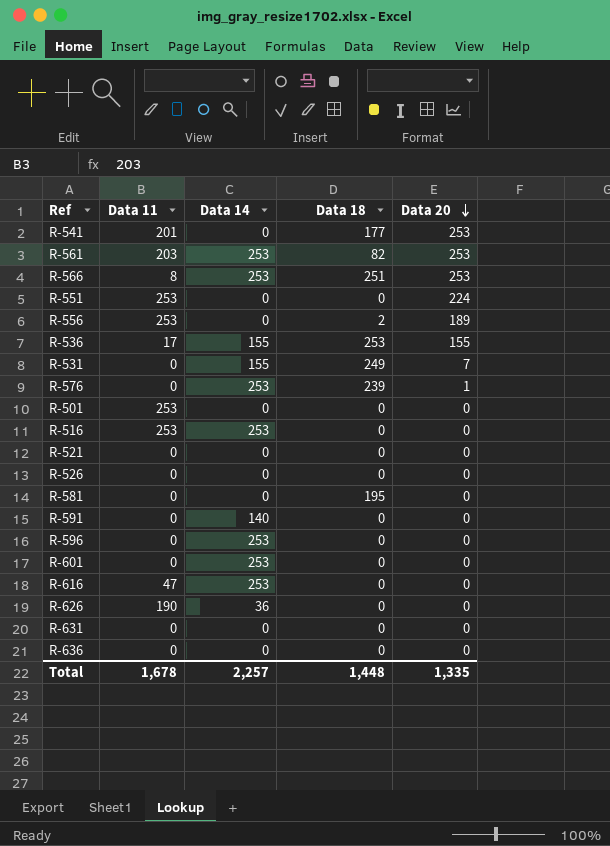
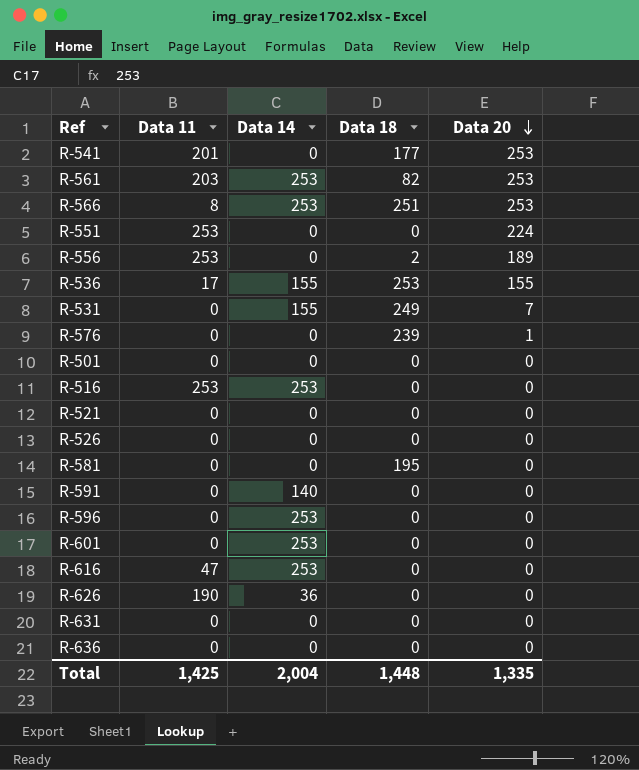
R-576 | Data 14: 253 -> 0
R-501 | Data 11: 253 -> 0
Total | Data 11: 1,678 -> 1,425
Total | Data 14: 2,257 -> 2,004

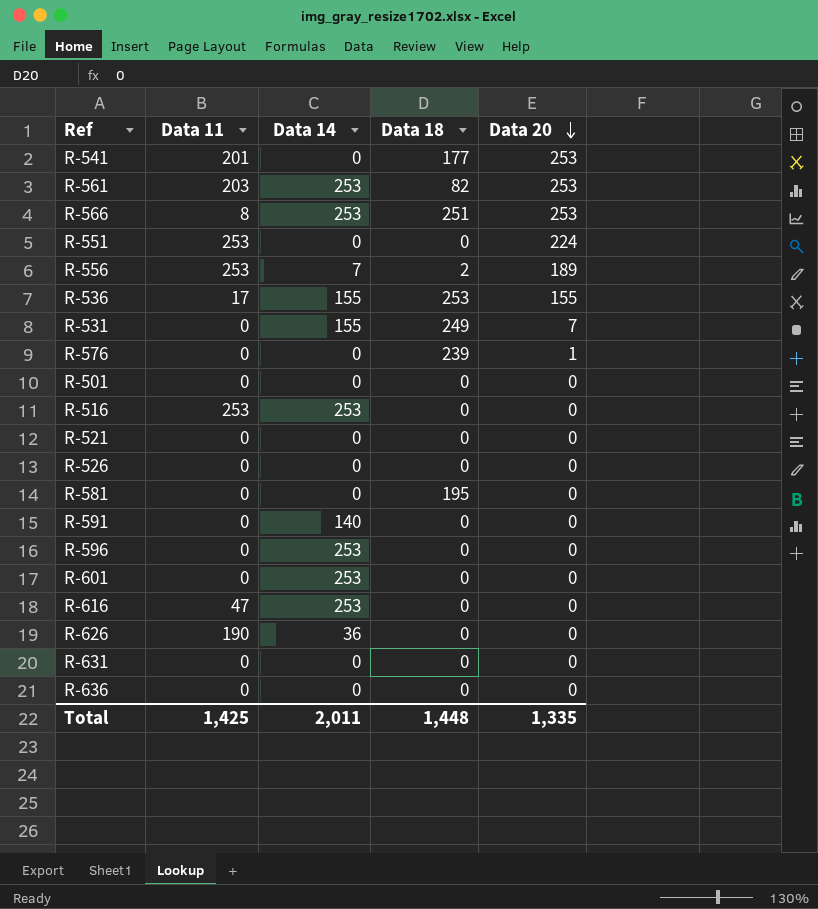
R-556 | Data 14: 0 -> 7
Total | Data 14: 2,004 -> 2,011

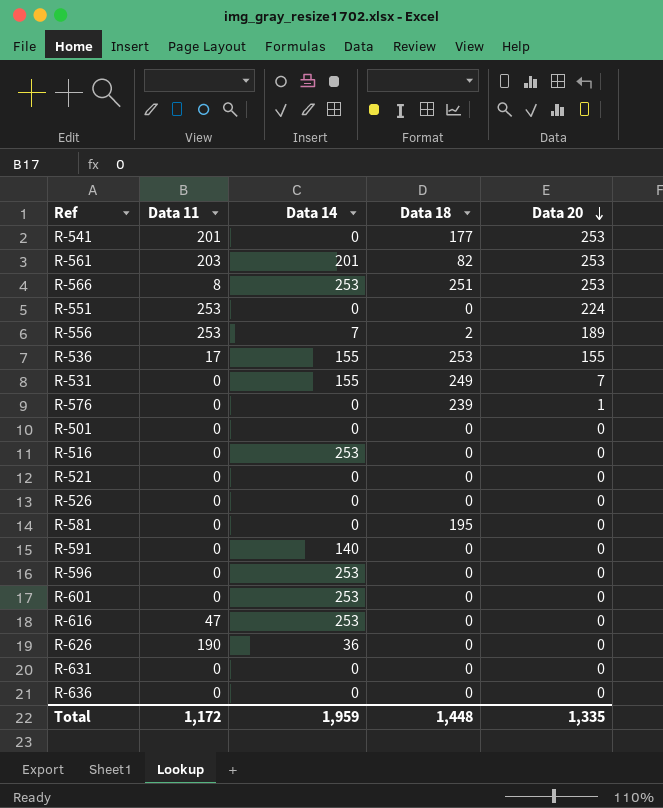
R-561 | Data 14: 253 -> 201
R-516 | Data 11: 253 -> 0
Total | Data 11: 1,425 -> 1,172
Total | Data 14: 2,011 -> 1,959

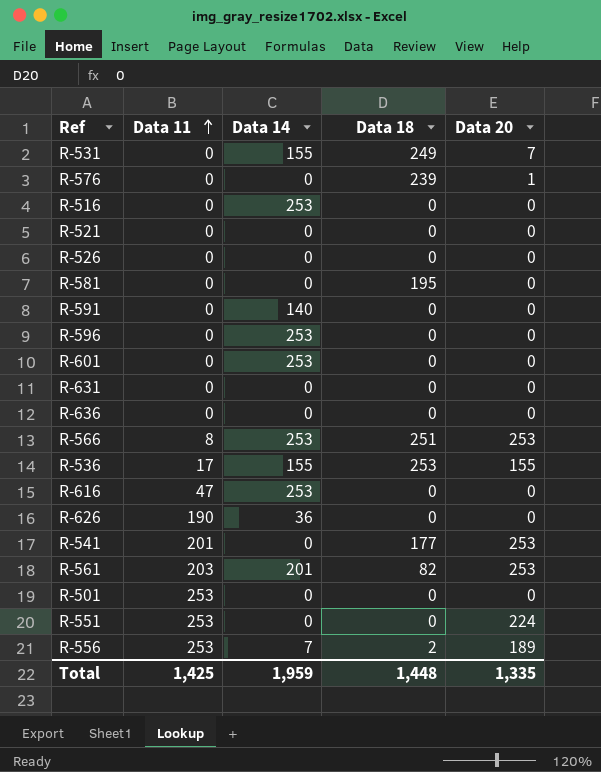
row order: Data 20 descending -> Data 11 ascending
R-501 | Data 11: 0 -> 253
Total | Data 11: 1,172 -> 1,425

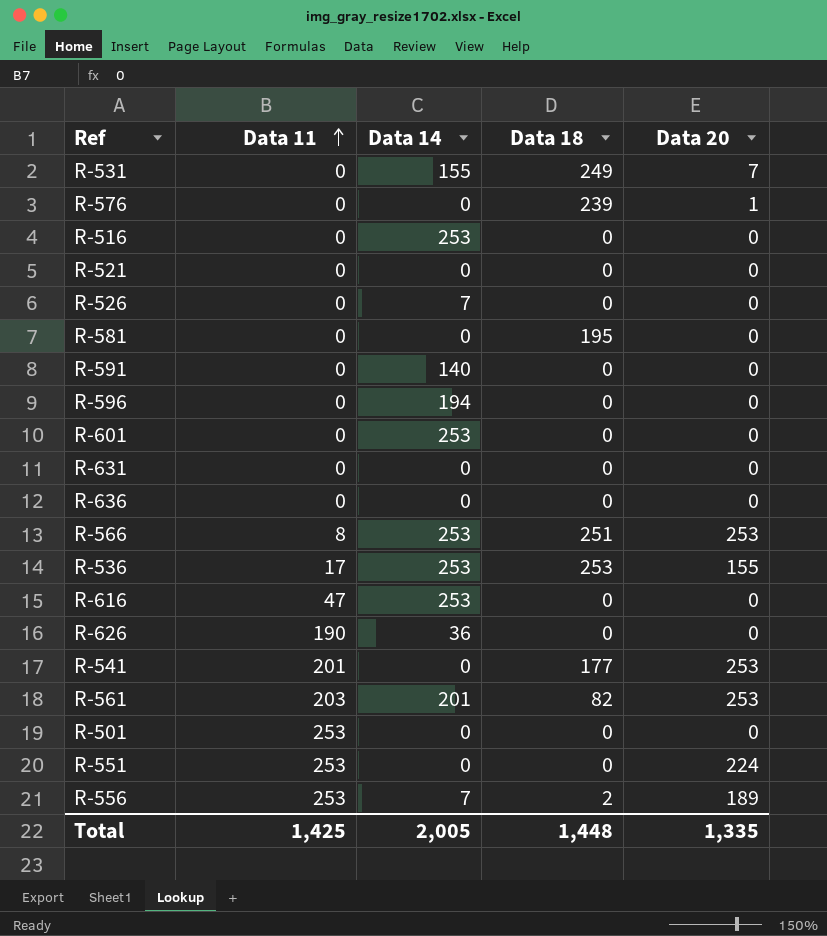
R-526 | Data 14: 0 -> 7
R-596 | Data 14: 253 -> 194
R-536 | Data 14: 155 -> 253
Total | Data 14: 1,959 -> 2,005

